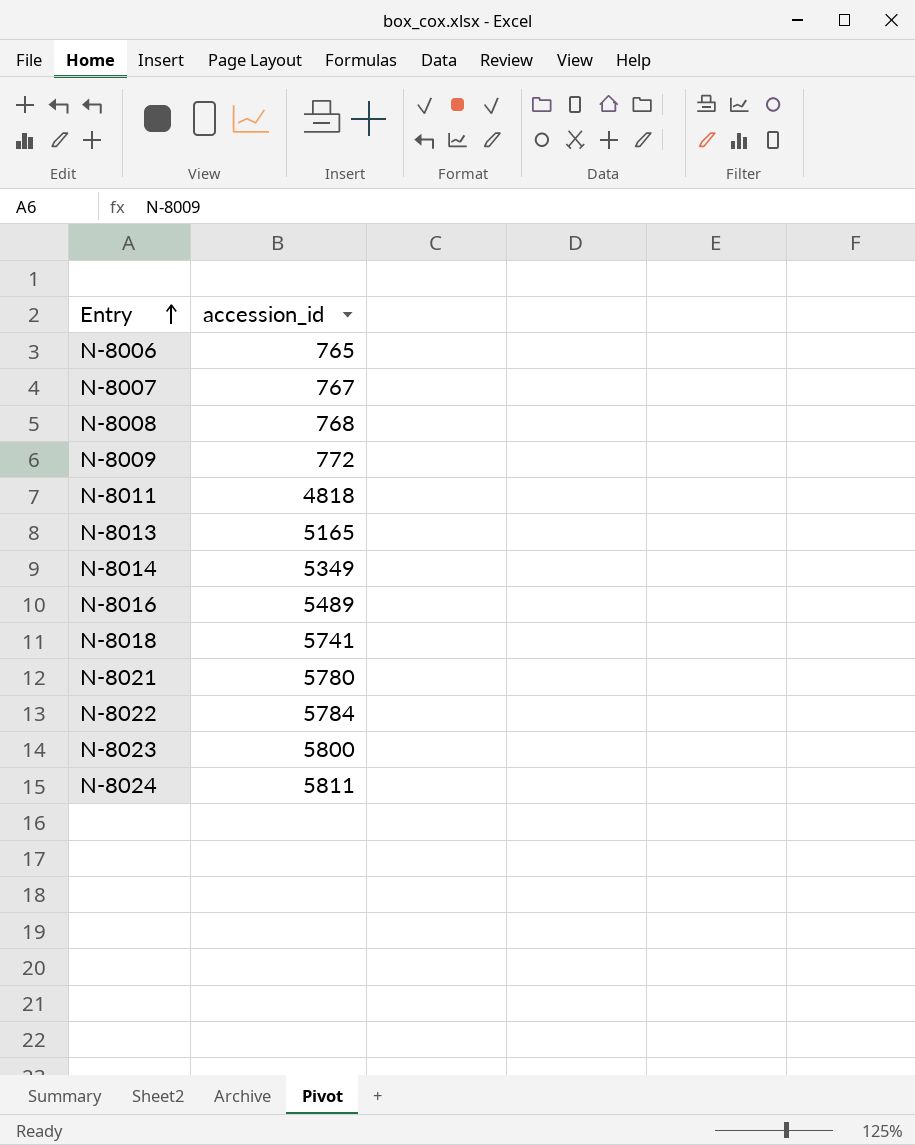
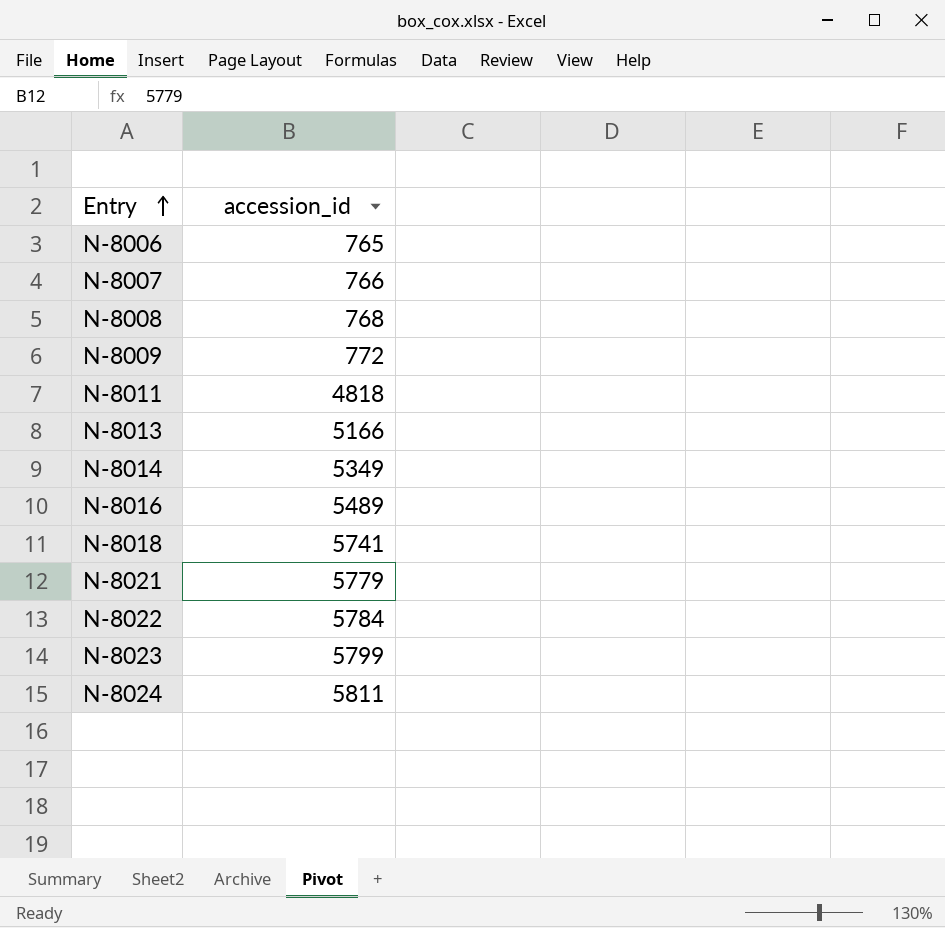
N-8007 | accession_id: 767 -> 766
N-8013 | accession_id: 5165 -> 5166
N-8021 | accession_id: 5780 -> 5779
N-8023 | accession_id: 5800 -> 5799

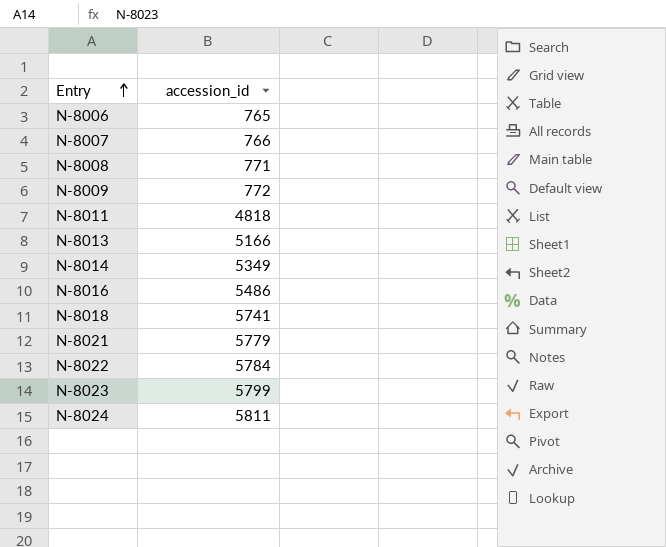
N-8008 | accession_id: 768 -> 771
N-8016 | accession_id: 5489 -> 5486

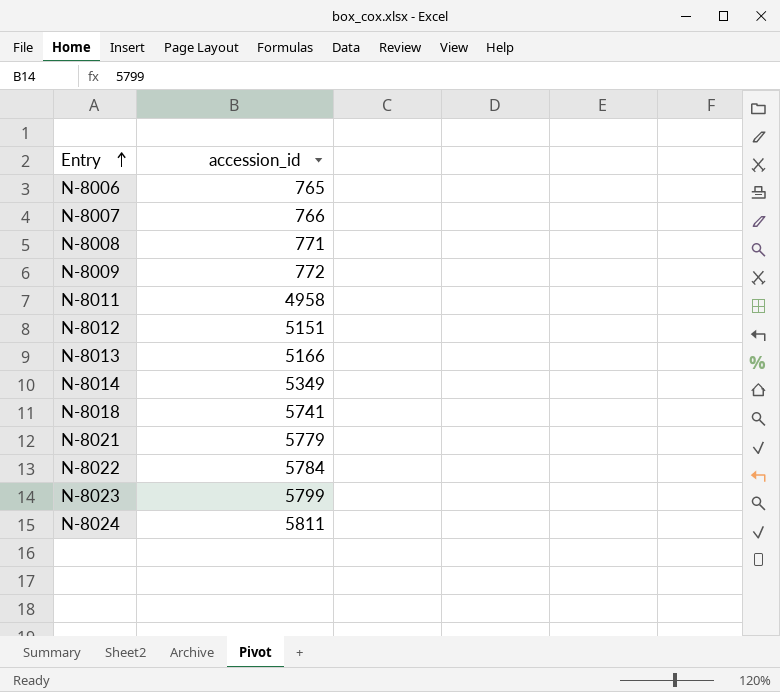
row N-8016: 5486 -> none
N-8011 | accession_id: 4818 -> 4958
row N-8012: none -> 5151

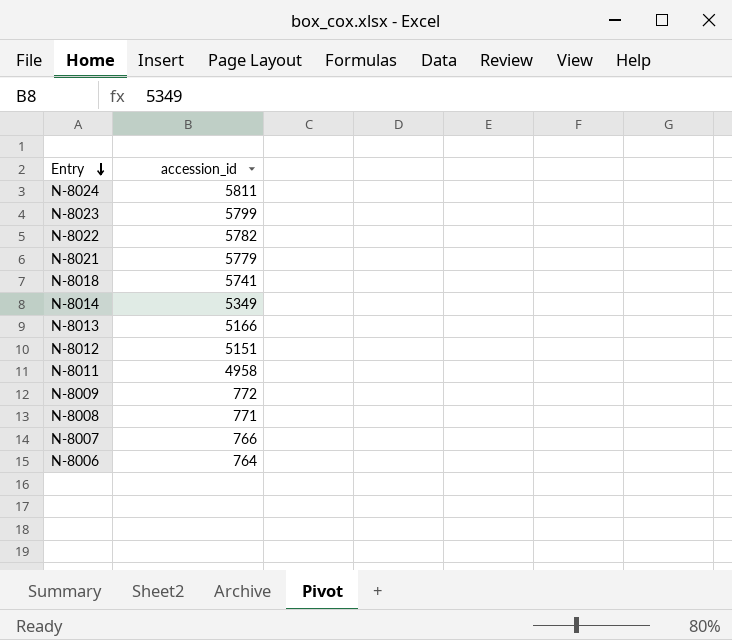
row order: Entry ascending -> Entry descending
N-8022 | accession_id: 5784 -> 5782
N-8006 | accession_id: 765 -> 764

